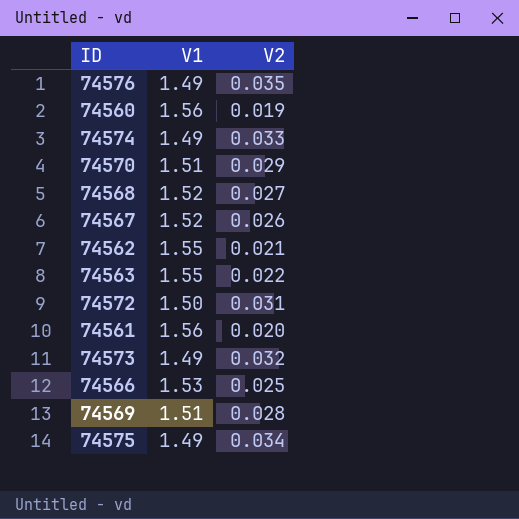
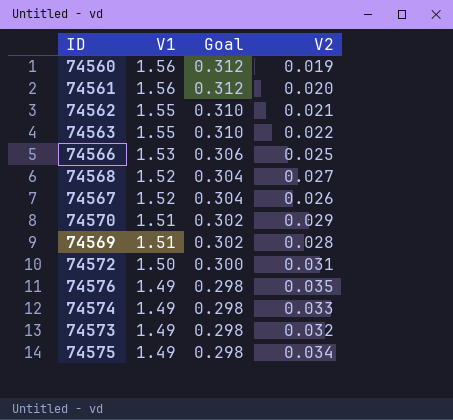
row order: none -> V1 descending
column Goal | formula: none -> [V1] * 0.2

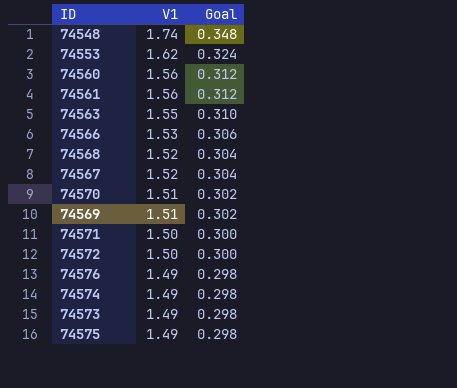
column V2 | position: 4 -> none
row 74562: 1.55 | 0.310 | 0.021 -> none
row 74548: none -> 1.74 | 0.348
row 74553: none -> 1.62 | 0.324
row 74571: none -> 1.50 | 0.300

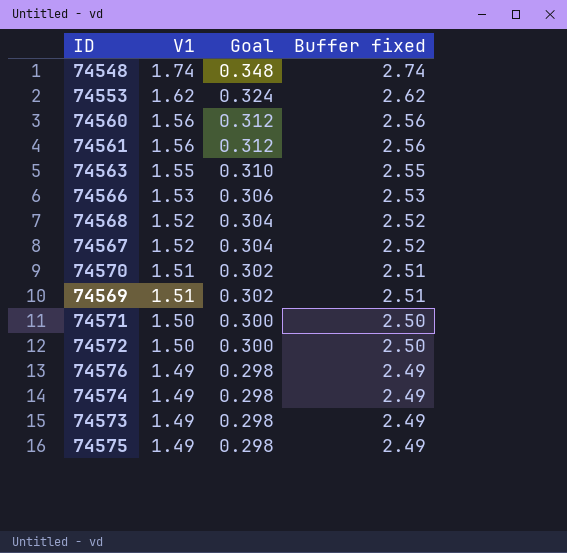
column Buffer fixed | formula: none -> [V1] + 1

